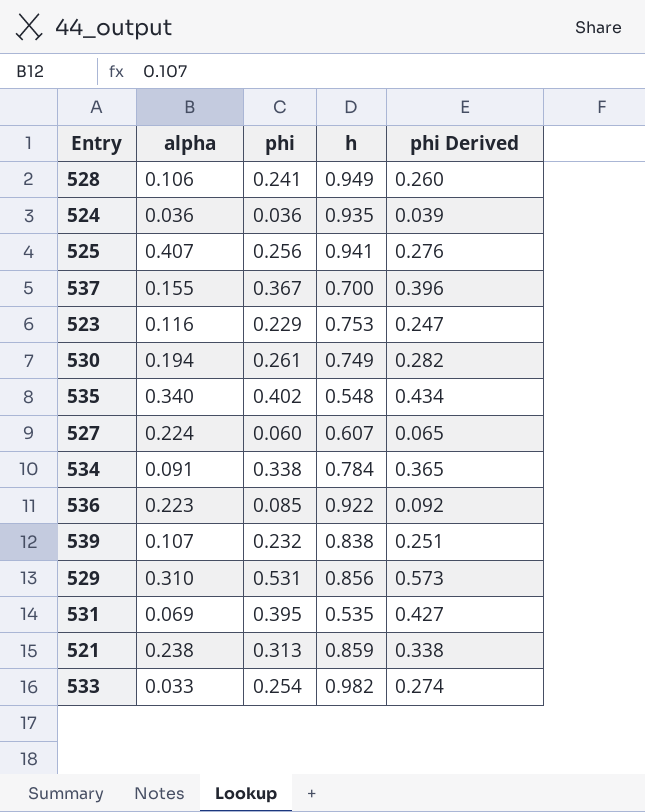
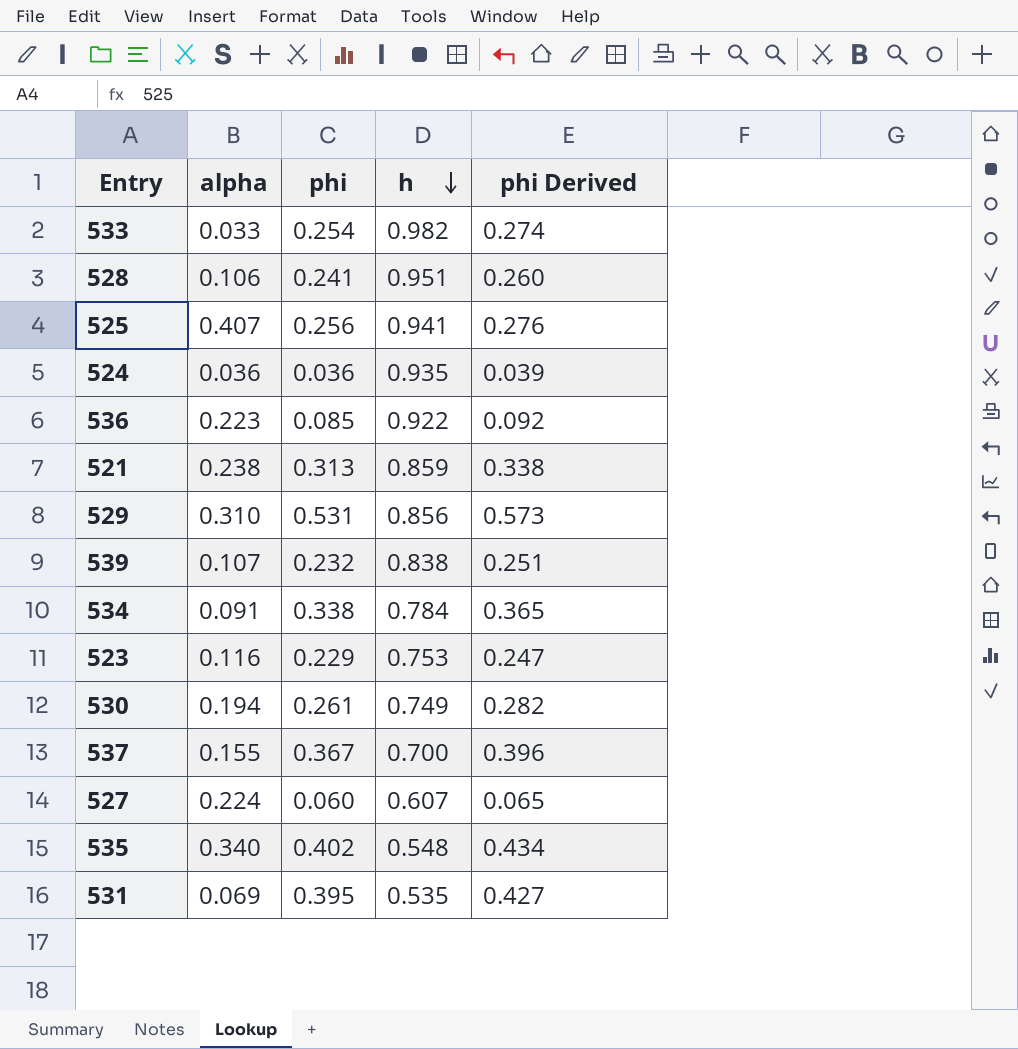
row order: none -> h descending
528 | h: 0.949 -> 0.951

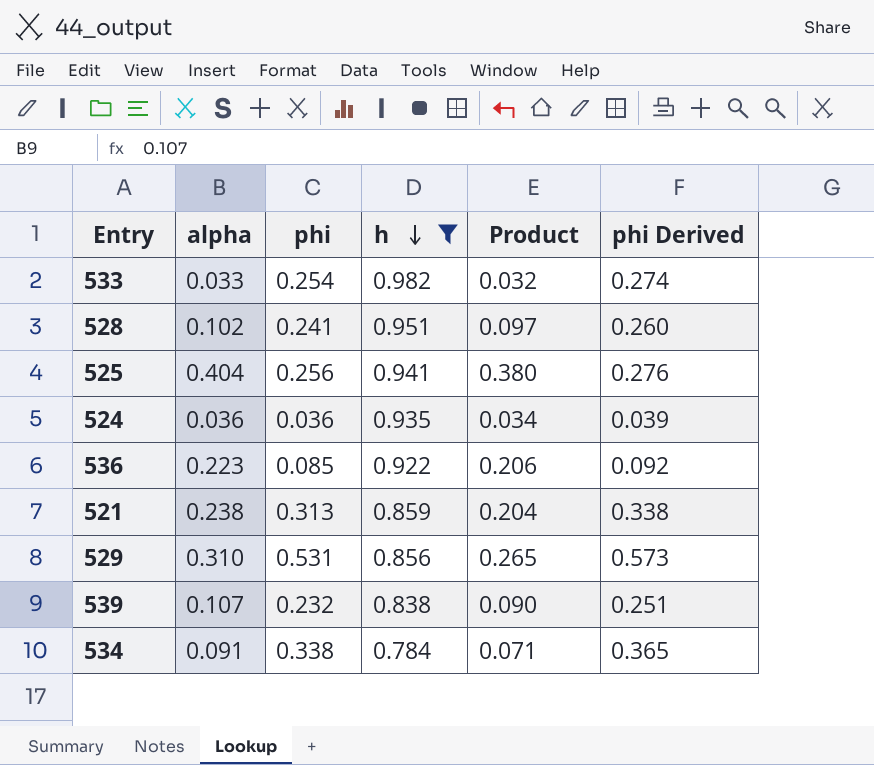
filter: none -> h >= 0.784
column Product | formula: none -> [alpha] * [h]
528 | alpha: 0.106 -> 0.102
525 | alpha: 0.407 -> 0.404

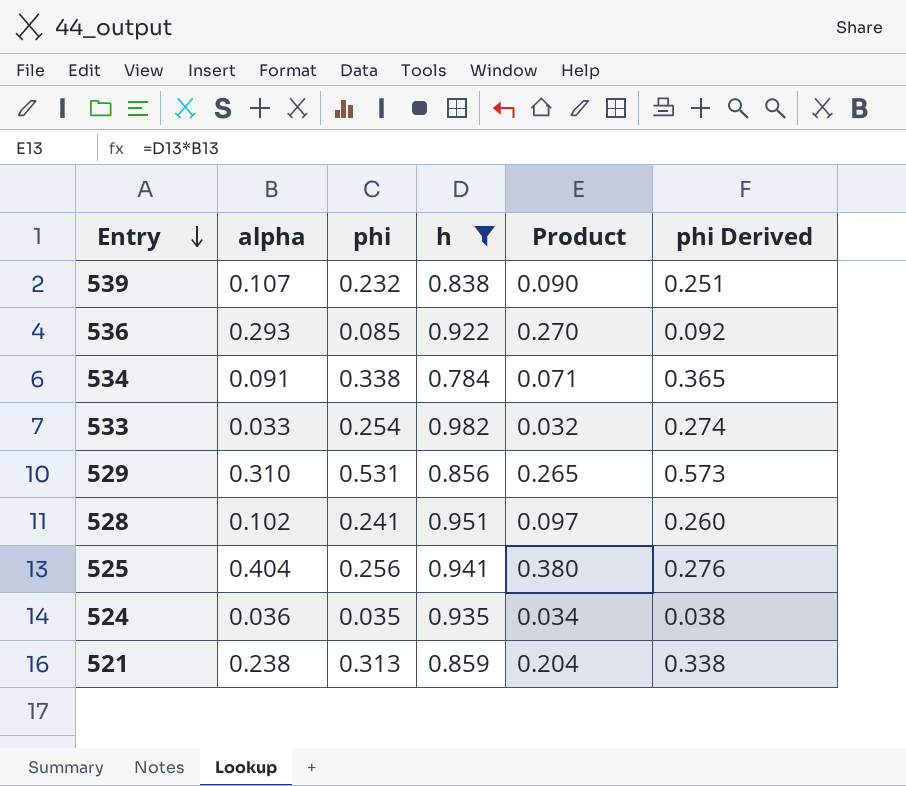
row order: h descending -> Entry descending
536 | alpha: 0.223 -> 0.293
536 | Product: 0.206 -> 0.270
524 | phi: 0.036 -> 0.035
524 | phi Derived: 0.039 -> 0.038

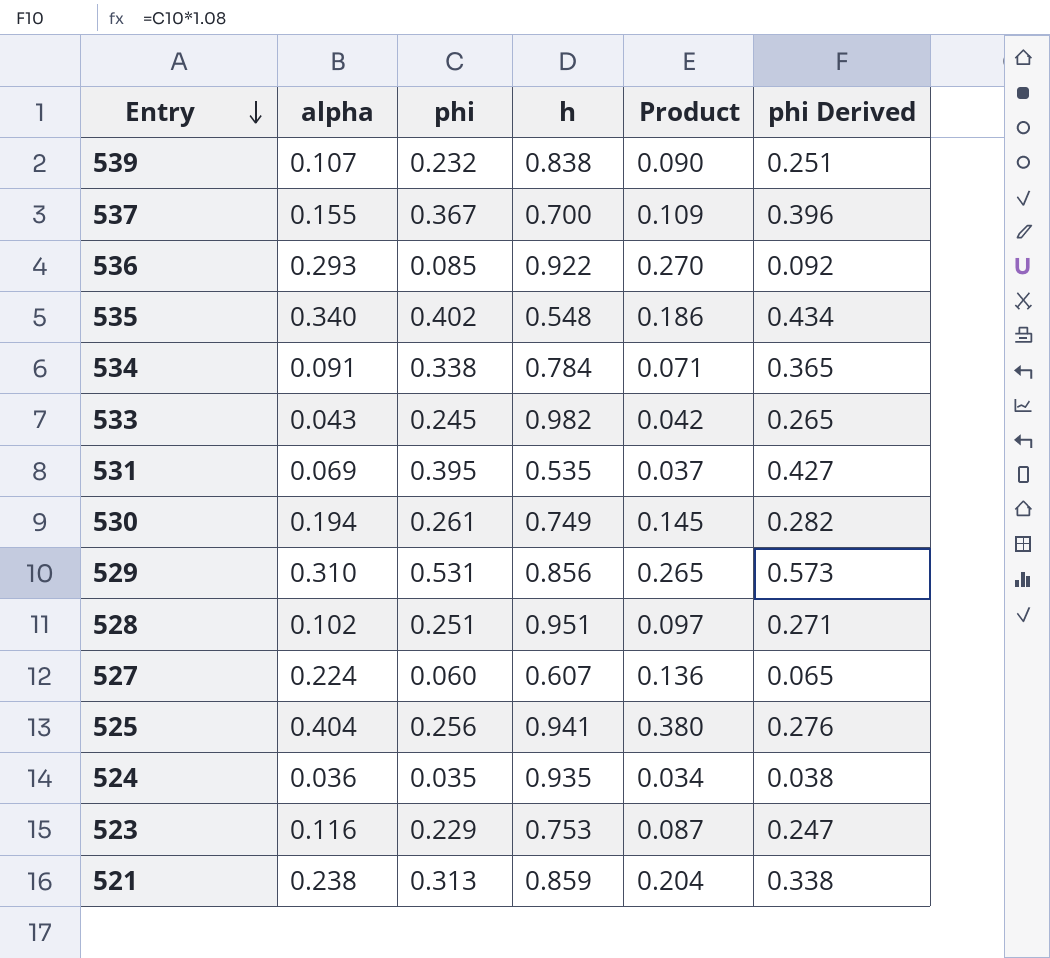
filter: h >= 0.784 -> none
533 | alpha: 0.033 -> 0.043
533 | phi: 0.254 -> 0.245
533 | Product: 0.032 -> 0.042
533 | phi Derived: 0.274 -> 0.265
528 | phi: 0.241 -> 0.251
528 | phi Derived: 0.260 -> 0.271

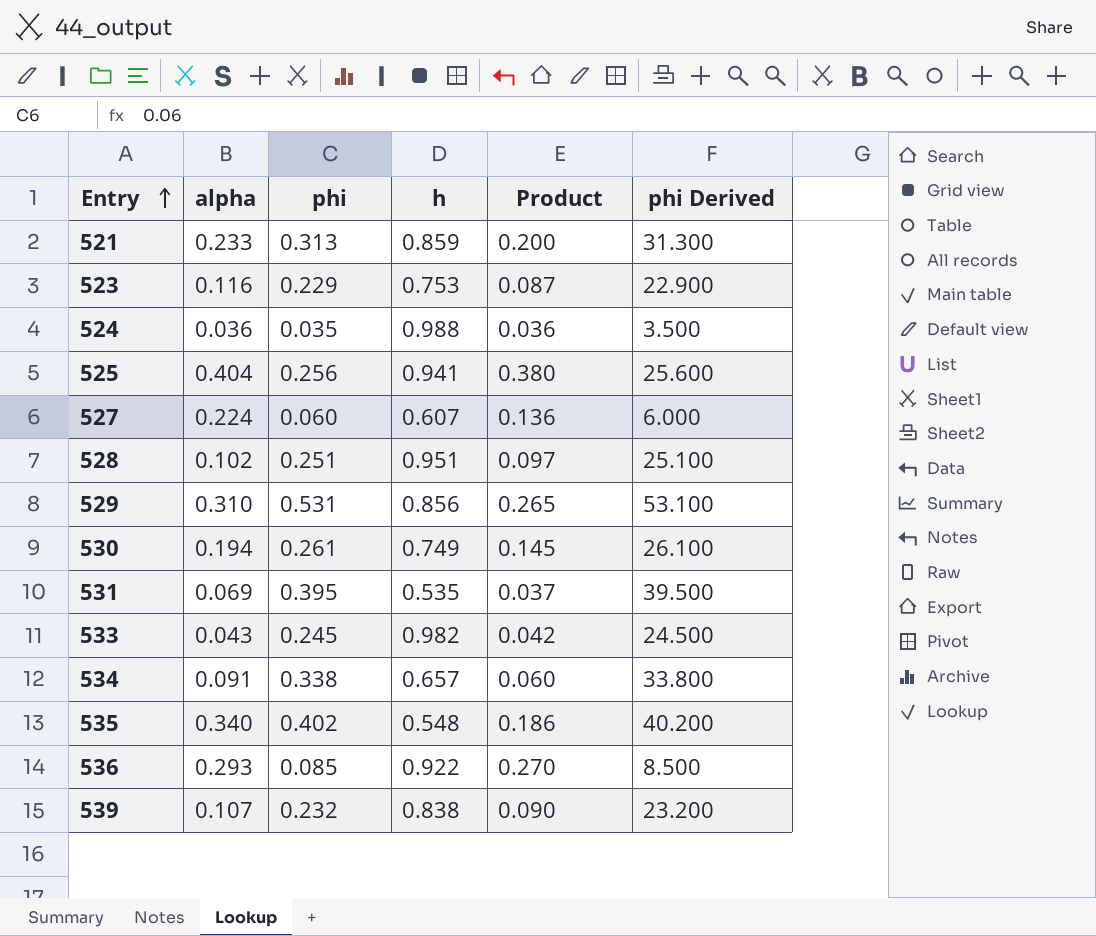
row order: Entry descending -> Entry ascending
column phi Derived | formula: [phi] * 1.08 -> [phi] * 100
row 537: 0.155 | 0.367 | 0.700 | 0.109 | 0.396 -> none
521 | alpha: 0.238 -> 0.233
521 | Product: 0.204 -> 0.200
524 | h: 0.935 -> 0.988
524 | Product: 0.034 -> 0.036
534 | h: 0.784 -> 0.657
534 | Product: 0.071 -> 0.060

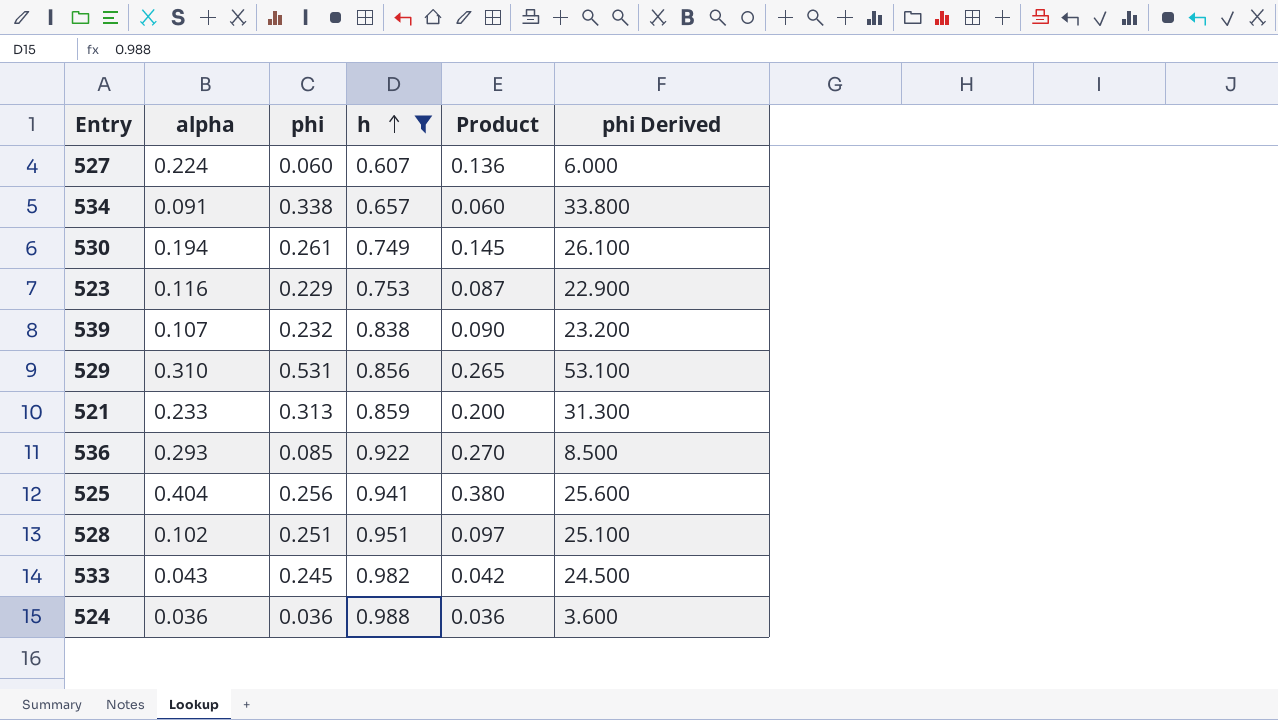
filter: none -> h >= 0.607
row order: Entry ascending -> h ascending
524 | phi: 0.035 -> 0.036
524 | phi Derived: 3.500 -> 3.600

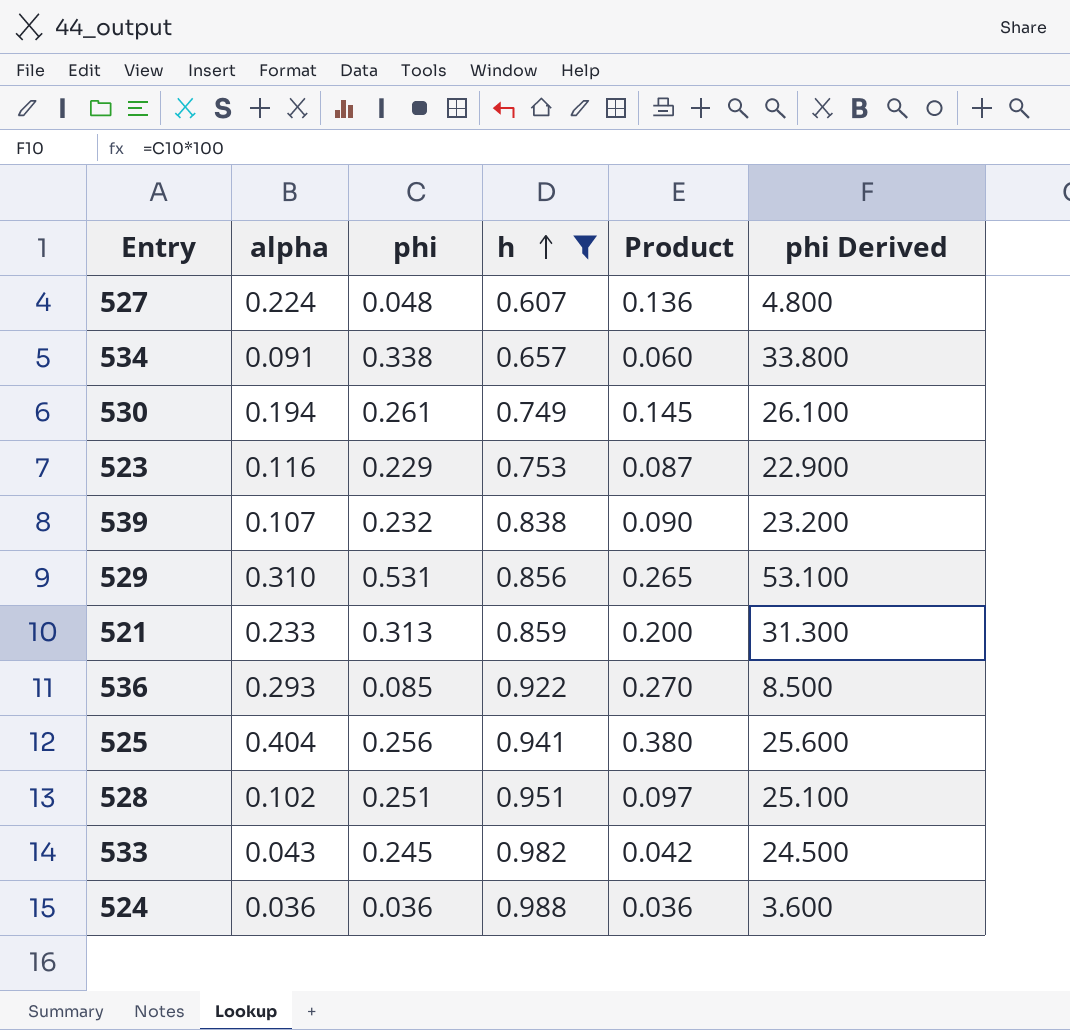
527 | phi: 0.060 -> 0.048
527 | phi Derived: 6.000 -> 4.800

